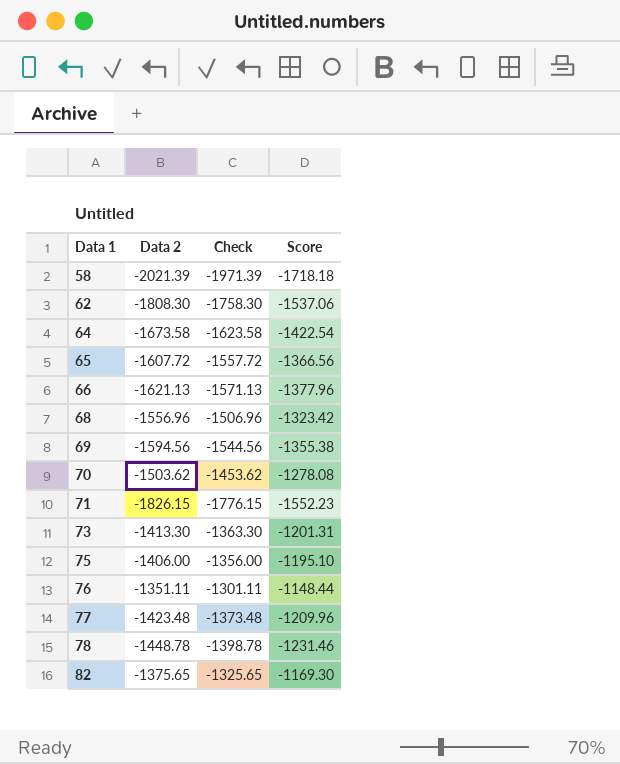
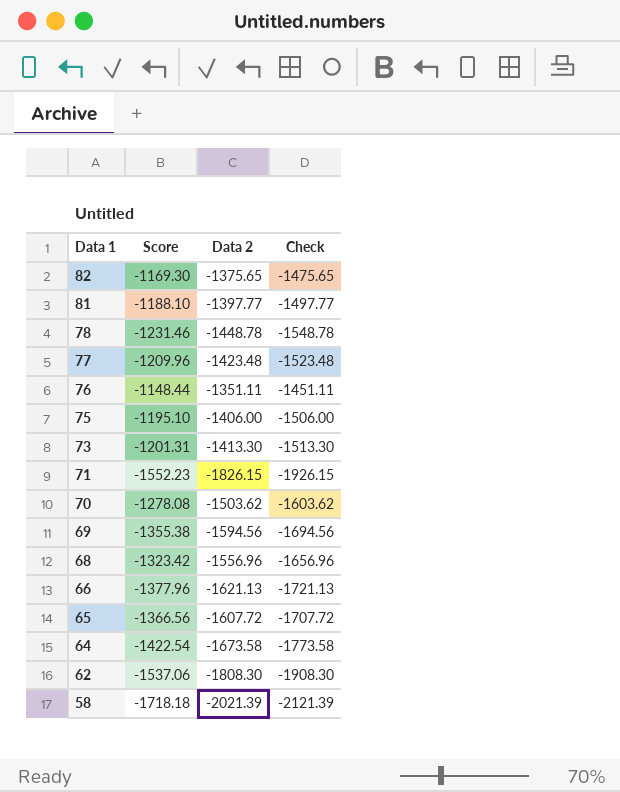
row order: Data 1 ascending -> Data 1 descending
column Score | position: 4 -> 2
column Check | formula: [Data 2] + 50 -> [Data 2] - 100
row 81: none -> -1188.10 | -1397.77 | -1497.77

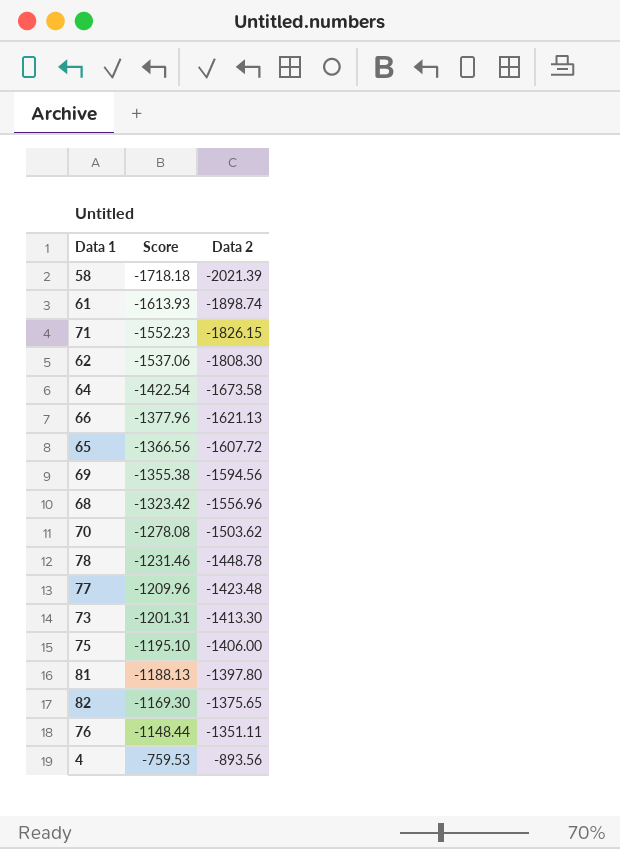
row order: Data 1 descending -> Score ascending
column Check | formula: [Data 2] - 100 -> none
row 61: none -> -1613.93 | -1898.74
81 | Score: -1188.10 -> -1188.13
81 | Data 2: -1397.77 -> -1397.80
row 4: none -> -759.53 | -893.56

